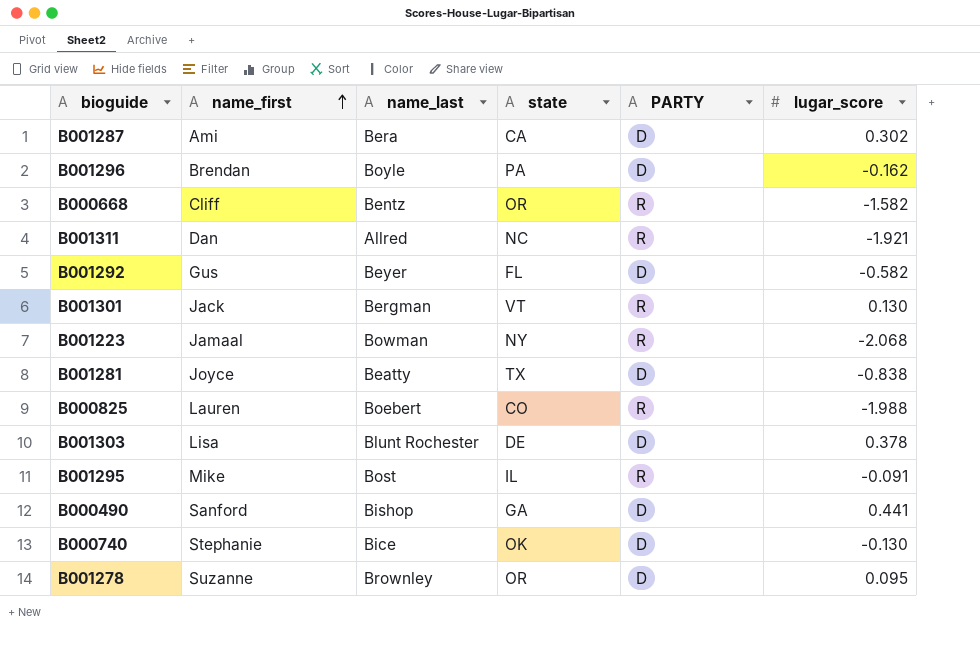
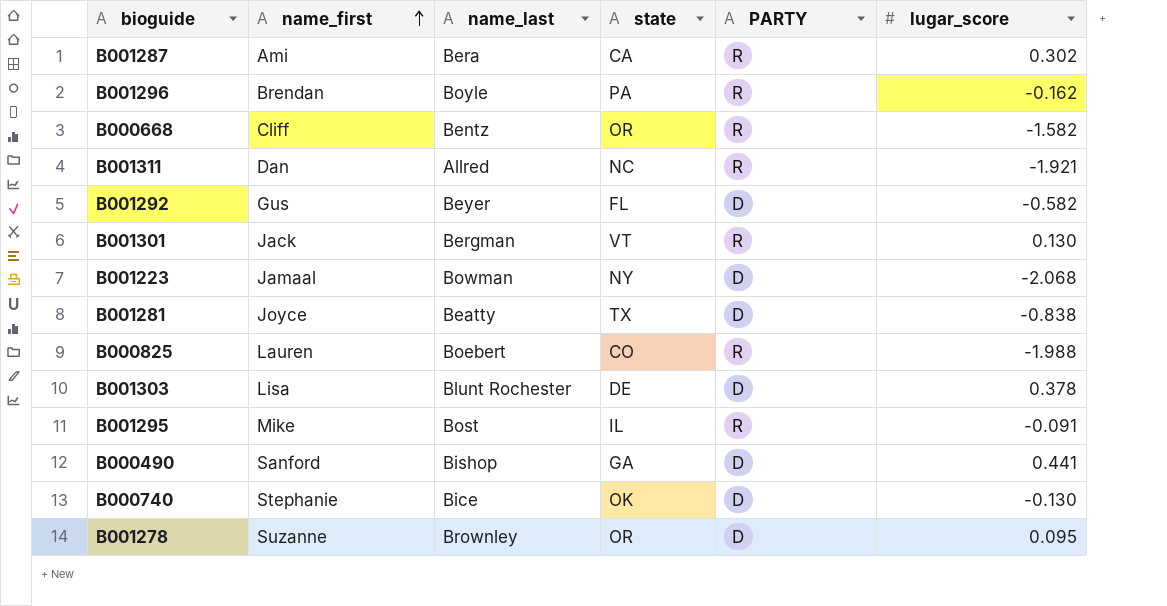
B001287 | PARTY: D -> R
B001296 | PARTY: D -> R
B001223 | PARTY: R -> D

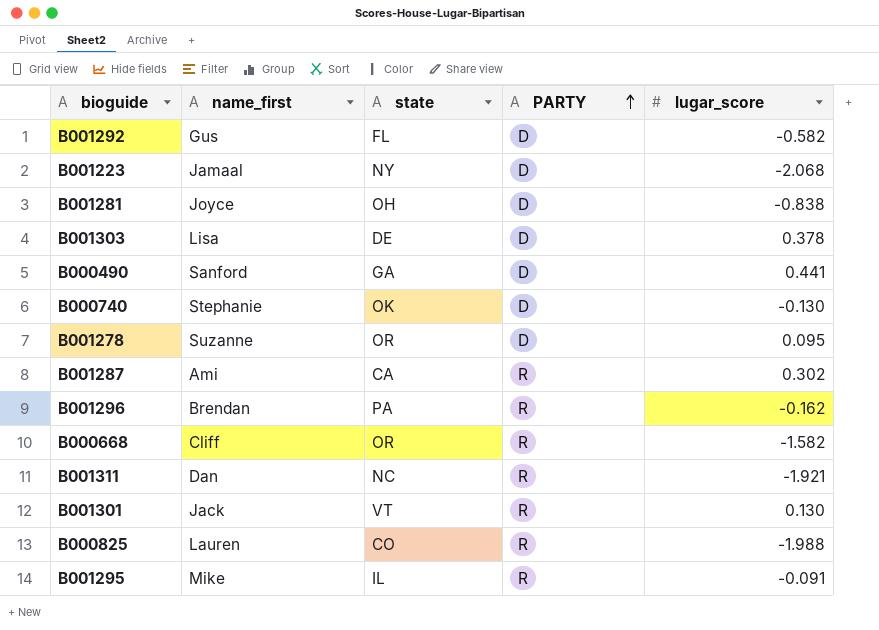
row order: name_first ascending -> PARTY ascending
column name_last | position: 3 -> none
B001281 | state: TX -> OH

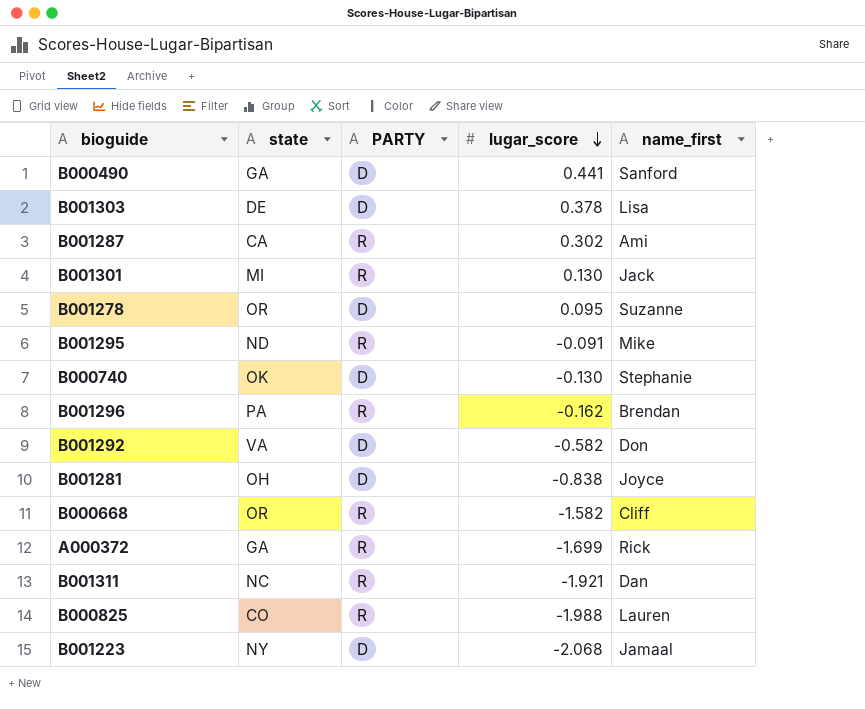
row order: PARTY ascending -> lugar_score descending
column name_first | position: 2 -> 5
B001301 | state: VT -> MI
B001295 | state: IL -> ND
B001292 | state: FL -> VA
B001292 | name_first: Gus -> Don
row A000372: none -> GA | R | -1.699 | Rick

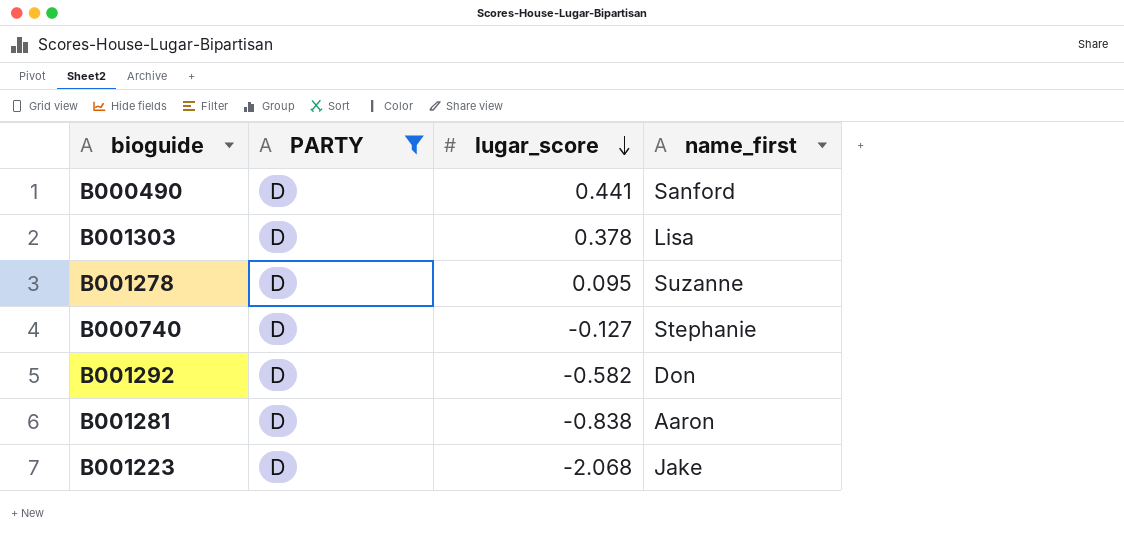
filter: none -> PARTY = D
column state | position: 2 -> none
B000740 | lugar_score: -0.130 -> -0.127
B001281 | name_first: Joyce -> Aaron
B001223 | name_first: Jamaal -> Jake

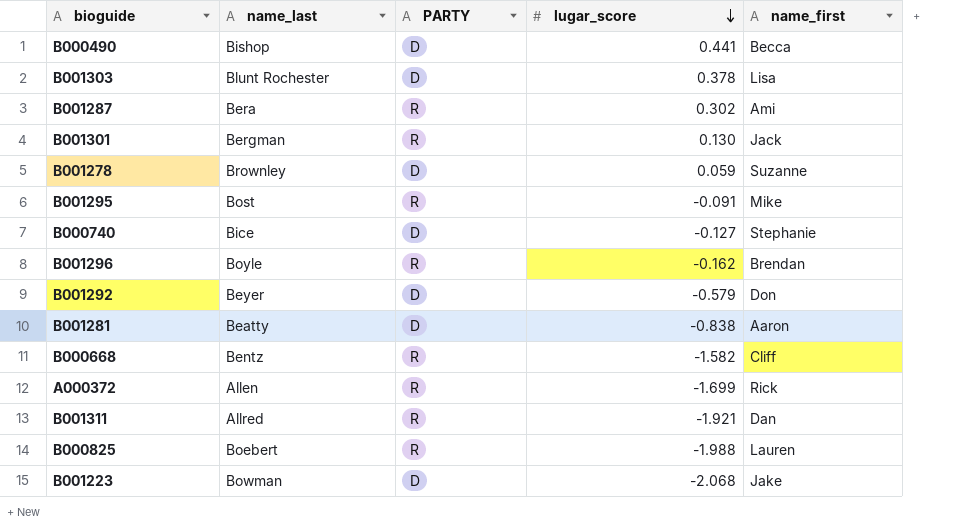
filter: PARTY = D -> none
column name_last | position: none -> 2
B000490 | name_first: Sanford -> Becca
B001278 | lugar_score: 0.095 -> 0.059
B001292 | lugar_score: -0.582 -> -0.579

